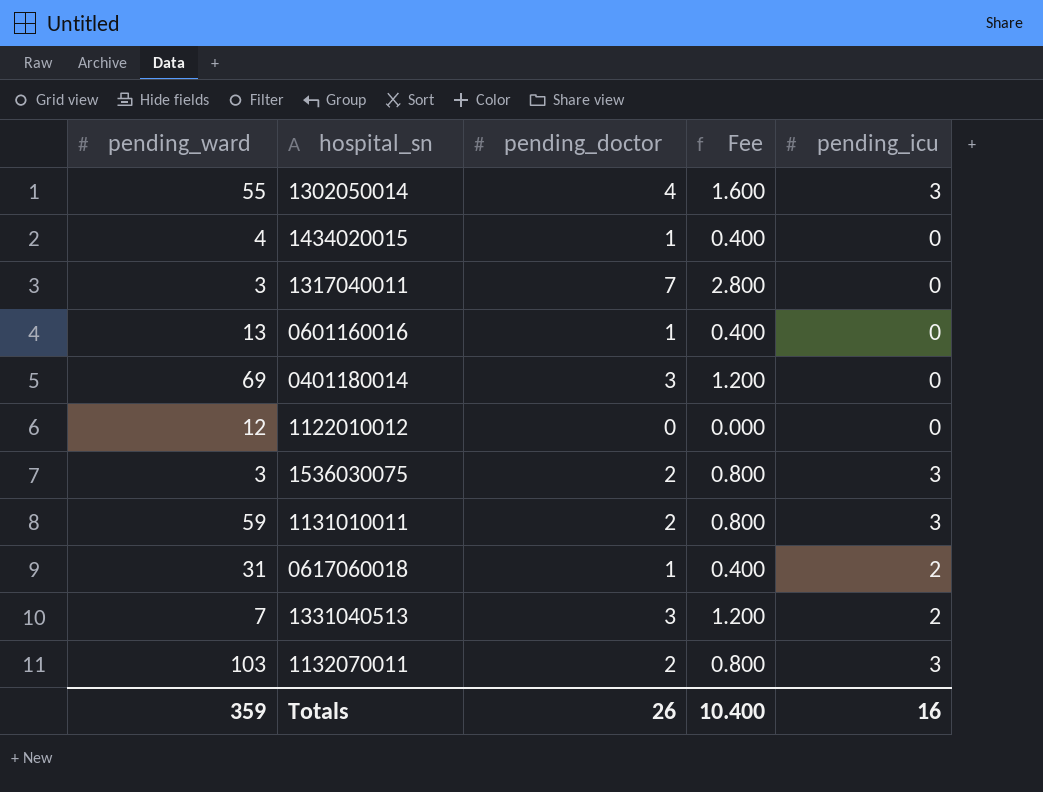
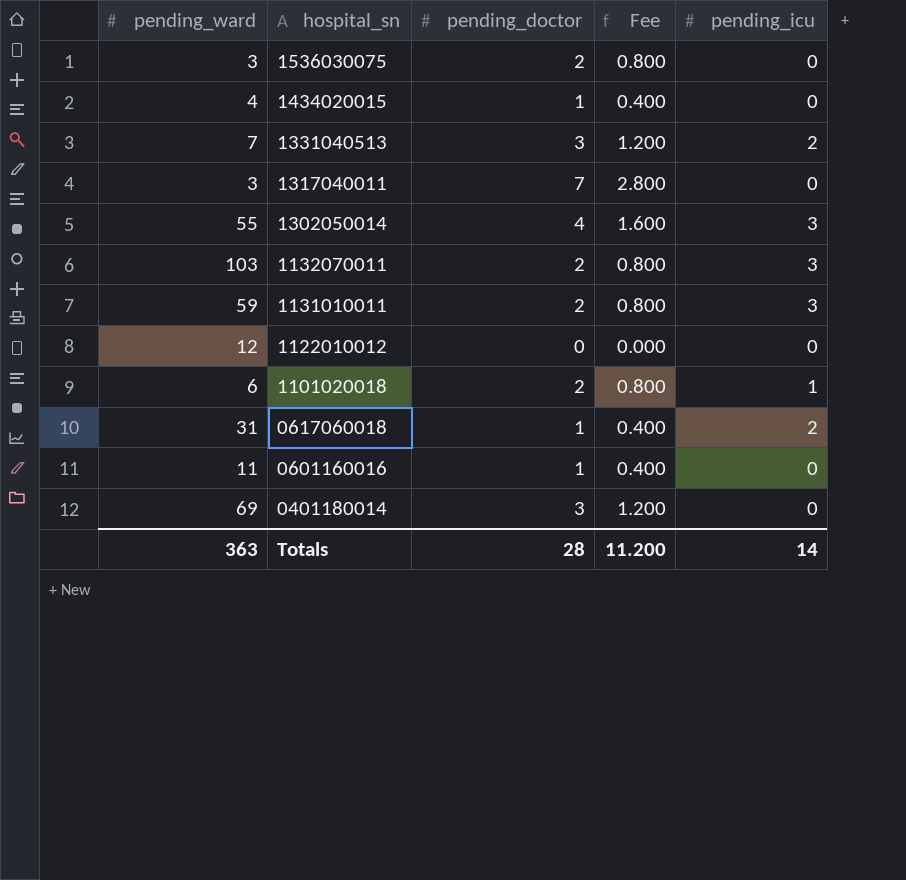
row order: none -> hospital_sn descending
1536030075 | pending_icu: 3 -> 0
row 1101020018: none -> 6 | 2 | 0.800 | 1
0601160016 | pending_ward: 13 -> 11
Totals | pending_ward: 359 -> 363
Totals | pending_doctor: 26 -> 28
Totals | Fee: 10.400 -> 11.200
Totals | pending_icu: 16 -> 14

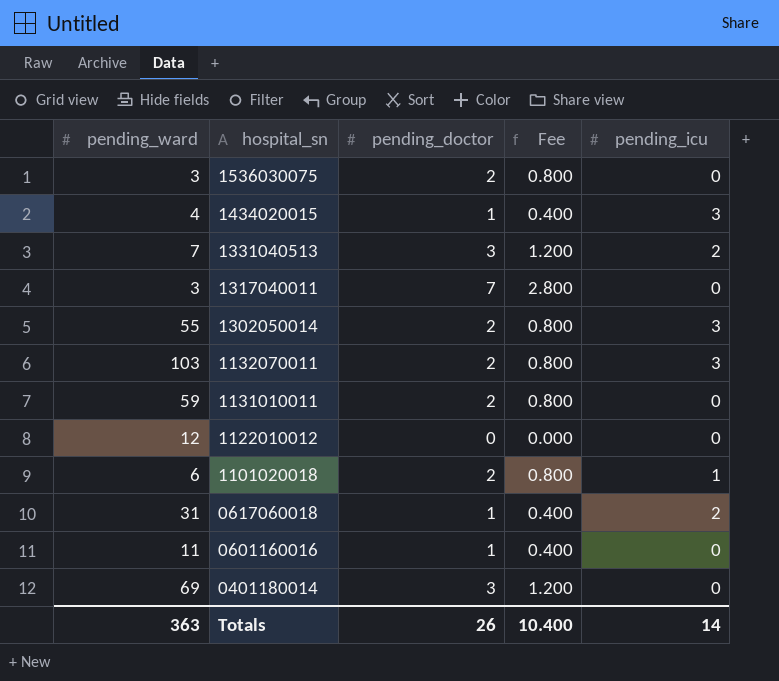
1434020015 | pending_icu: 0 -> 3
1302050014 | pending_doctor: 4 -> 2
1302050014 | Fee: 1.600 -> 0.800
1131010011 | pending_icu: 3 -> 0
Totals | pending_doctor: 28 -> 26
Totals | Fee: 11.200 -> 10.400

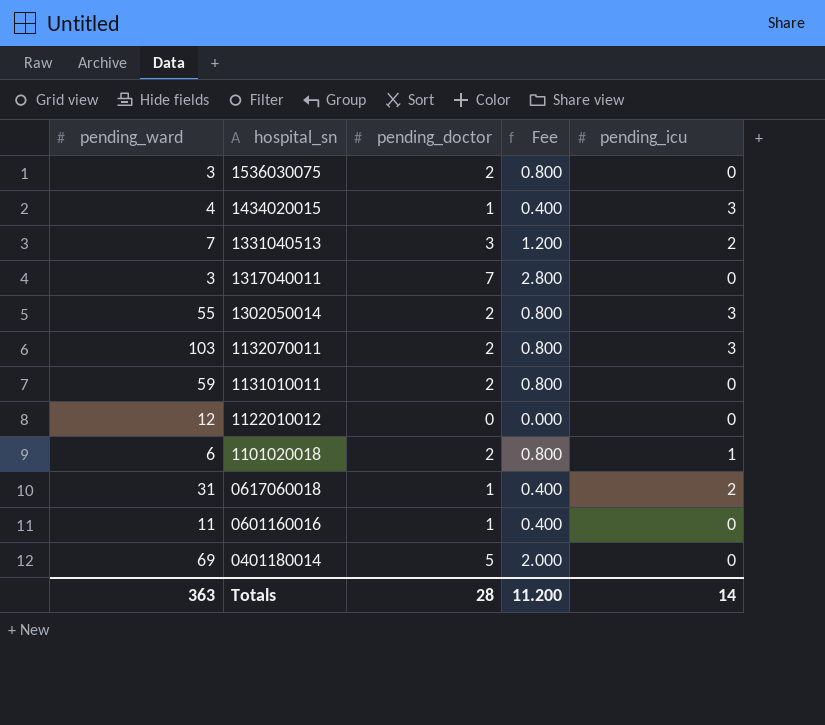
0401180014 | pending_doctor: 3 -> 5
0401180014 | Fee: 1.200 -> 2.000
Totals | pending_doctor: 26 -> 28
Totals | Fee: 10.400 -> 11.200

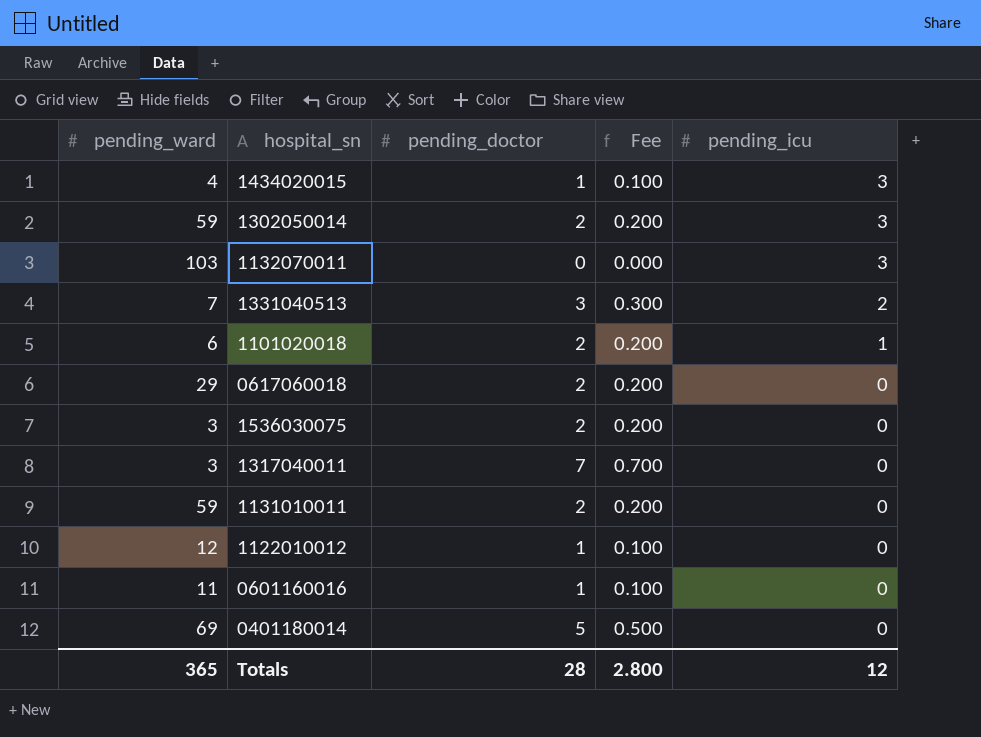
row order: hospital_sn descending -> pending_icu descending
column Fee | formula: [pending_doctor] * 0.4 -> [pending_doctor] * 0.1
1302050014 | pending_ward: 55 -> 59
1132070011 | pending_doctor: 2 -> 0
0617060018 | pending_ward: 31 -> 29
0617060018 | pending_doctor: 1 -> 2
0617060018 | pending_icu: 2 -> 0
1122010012 | pending_doctor: 0 -> 1
Totals | pending_ward: 363 -> 365
Totals | Fee: 11.200 -> 2.800
Totals | pending_icu: 14 -> 12

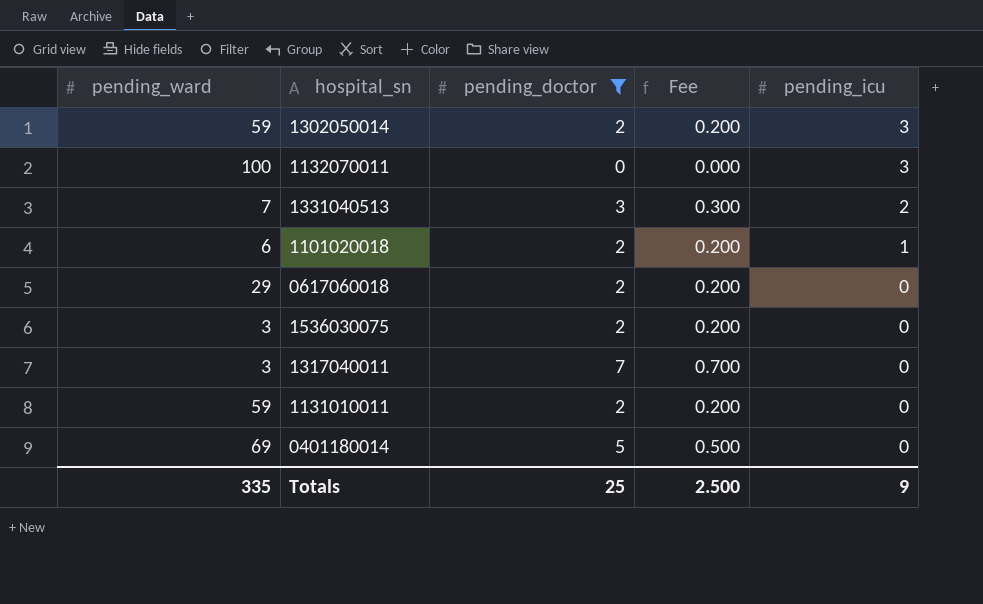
filter: none -> pending_doctor != 1
1132070011 | pending_ward: 103 -> 100
Totals | pending_ward: 365 -> 335
Totals | pending_doctor: 28 -> 25
Totals | Fee: 2.800 -> 2.500
Totals | pending_icu: 12 -> 9

